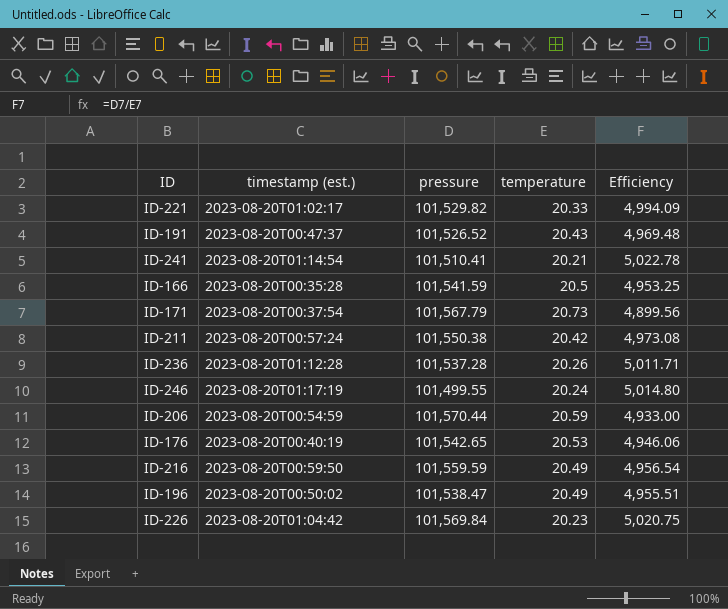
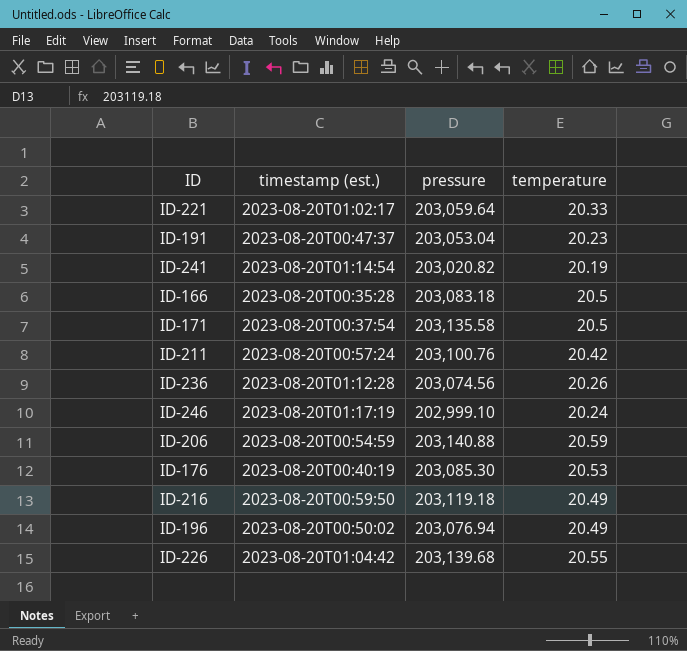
column Efficiency | formula: [pressure] / [temperature] -> none
ID-221 | pressure: 101,529.82 -> 203,059.64
ID-191 | pressure: 101,526.52 -> 203,053.04
ID-191 | temperature: 20.43 -> 20.23
ID-241 | pressure: 101,510.41 -> 203,020.82
ID-241 | temperature: 20.21 -> 20.19
ID-166 | pressure: 101,541.59 -> 203,083.18
ID-171 | pressure: 101,567.79 -> 203,135.58
ID-171 | temperature: 20.73 -> 20.5
ID-211 | pressure: 101,550.38 -> 203,100.76
ID-236 | pressure: 101,537.28 -> 203,074.56
ID-246 | pressure: 101,499.55 -> 202,999.10
ID-206 | pressure: 101,570.44 -> 203,140.88
ID-176 | pressure: 101,542.65 -> 203,085.30
ID-216 | pressure: 101,559.59 -> 203,119.18
ID-196 | pressure: 101,538.47 -> 203,076.94
ID-226 | pressure: 101,569.84 -> 203,139.68
ID-226 | temperature: 20.23 -> 20.55

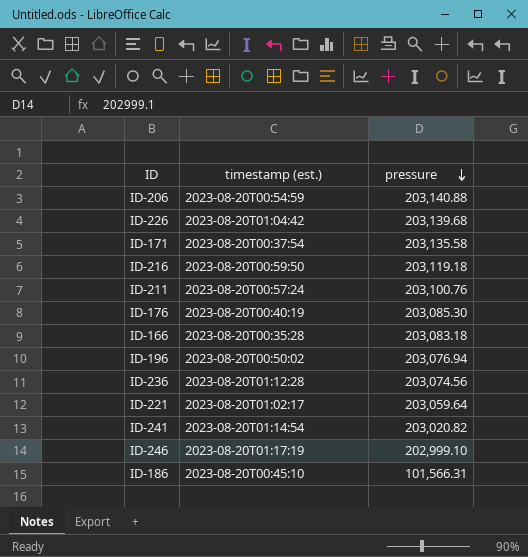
row order: none -> pressure descending
column temperature | position: 4 -> none
row ID-191: 2023-08-20T00:47:37 | 203,053.04 | 20.23 -> none
row ID-186: none -> 2023-08-20T00:45:10 | 101,566.31

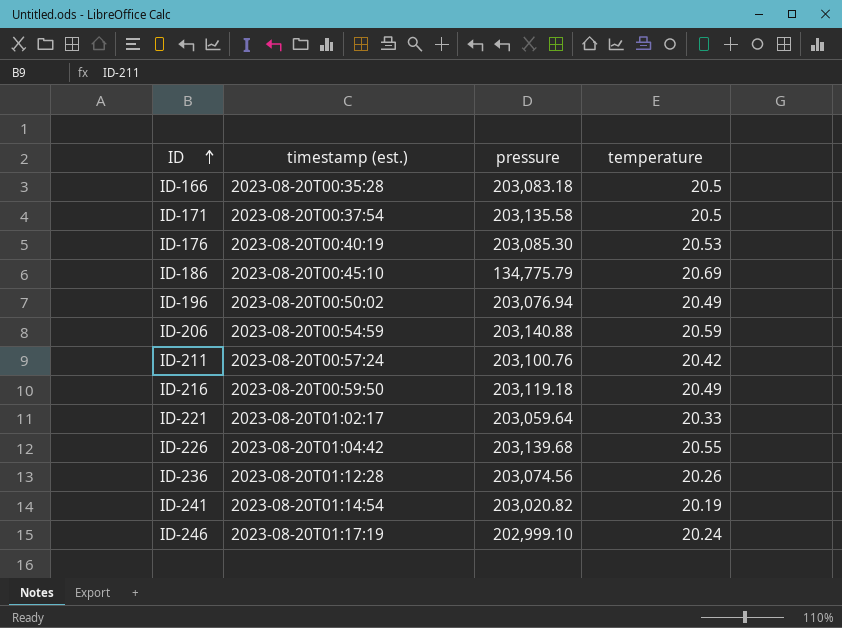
row order: pressure descending -> ID ascending
column temperature | position: none -> 4
ID-186 | pressure: 101,566.31 -> 134,775.79

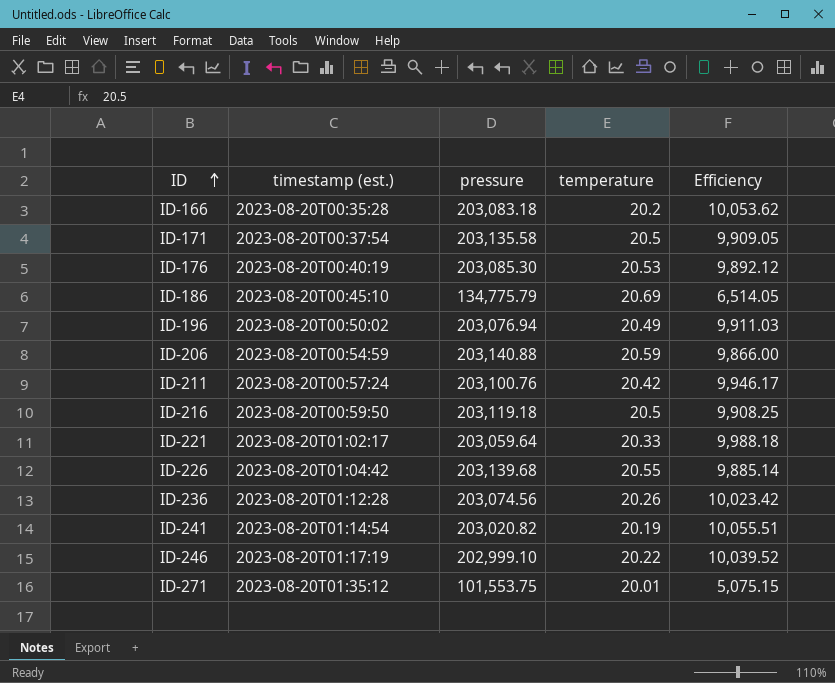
column Efficiency | formula: none -> [pressure] / [temperature]
ID-166 | temperature: 20.5 -> 20.2
ID-216 | temperature: 20.49 -> 20.5
ID-246 | temperature: 20.24 -> 20.22
row ID-271: none -> 2023-08-20T01:35:12 | 101,553.75 | 20.01 | 5,075.15

